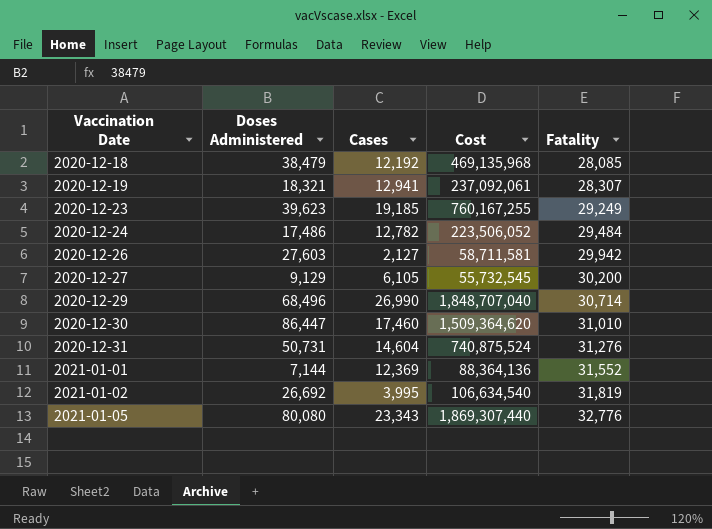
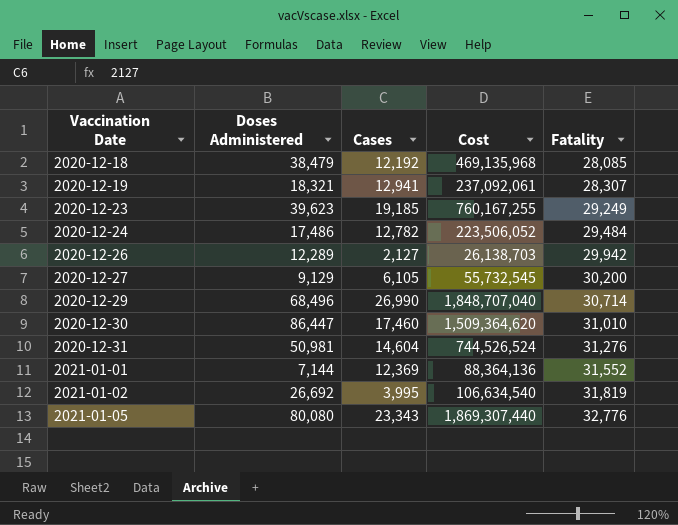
2020-12-26 | Doses Administered: 27,603 -> 12,289
2020-12-26 | Cost: 58,711,581 -> 26,138,703
2020-12-31 | Doses Administered: 50,731 -> 50,981
2020-12-31 | Cost: 740,875,524 -> 744,526,524

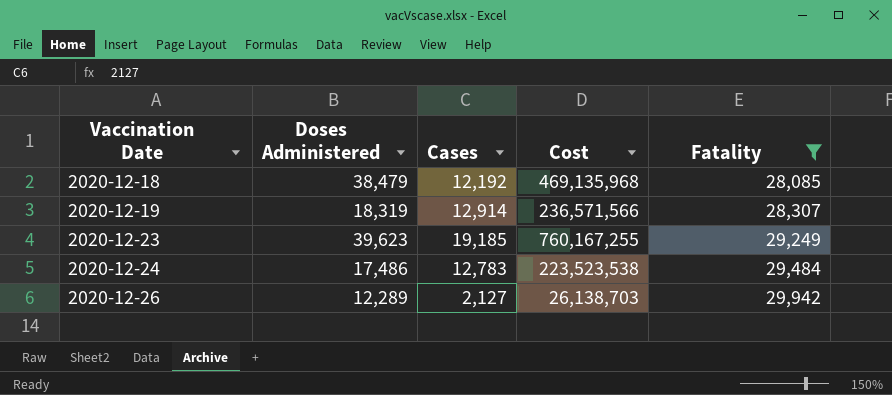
filter: none -> Fatality <= 29,942
2020-12-19 | Doses Administered: 18,321 -> 18,319
2020-12-19 | Cases: 12,941 -> 12,914
2020-12-19 | Cost: 237,092,061 -> 236,571,566
2020-12-24 | Cases: 12,782 -> 12,783
2020-12-24 | Cost: 223,506,052 -> 223,523,538

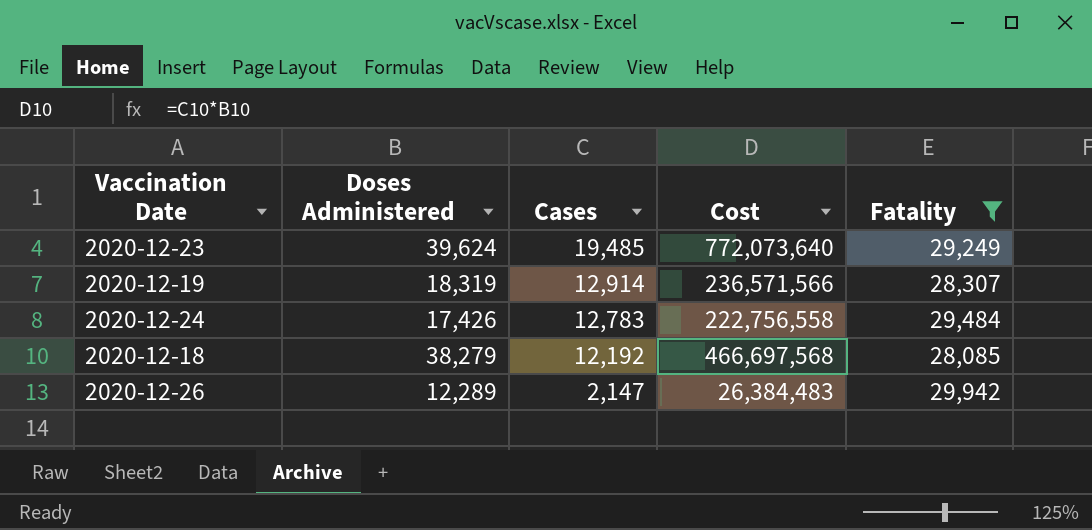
row order: Vaccination Date ascending -> Cases descending
2020-12-23 | Doses Administered: 39,623 -> 39,624
2020-12-23 | Cases: 19,185 -> 19,485
2020-12-23 | Cost: 760,167,255 -> 772,073,640
2020-12-24 | Doses Administered: 17,486 -> 17,426
2020-12-24 | Cost: 223,523,538 -> 222,756,558
2020-12-18 | Doses Administered: 38,479 -> 38,279
2020-12-18 | Cost: 469,135,968 -> 466,697,568
2020-12-26 | Cases: 2,127 -> 2,147
2020-12-26 | Cost: 26,138,703 -> 26,384,483

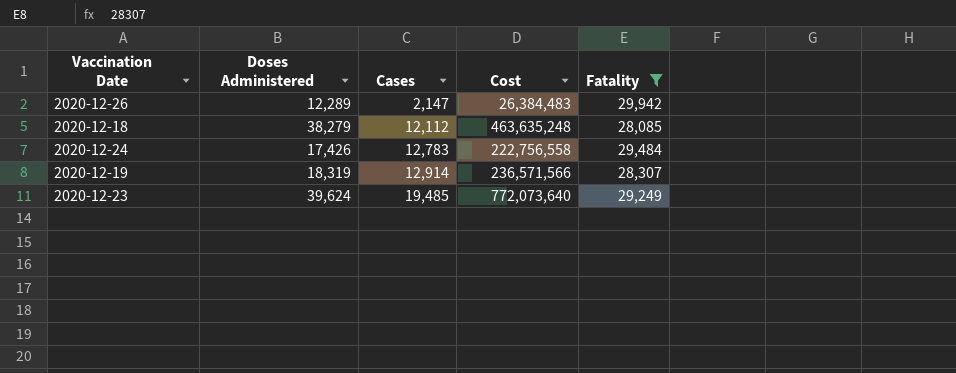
row order: Cases descending -> Cases ascending
2020-12-18 | Cases: 12,192 -> 12,112
2020-12-18 | Cost: 466,697,568 -> 463,635,248

